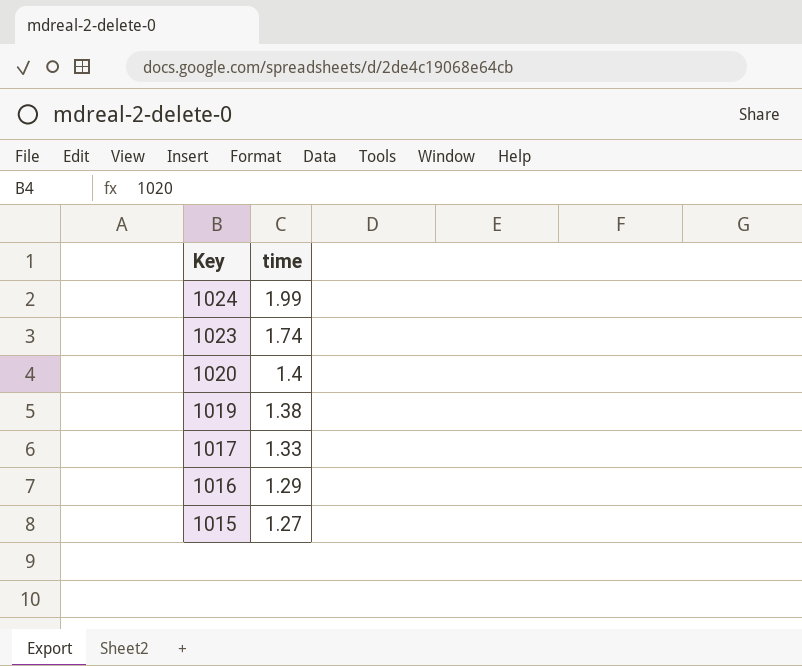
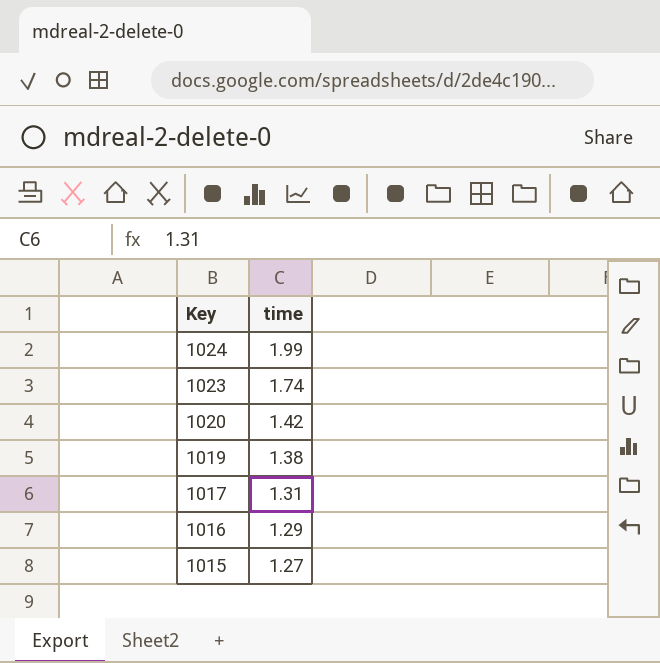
1020 | time: 1.4 -> 1.42
1017 | time: 1.33 -> 1.31

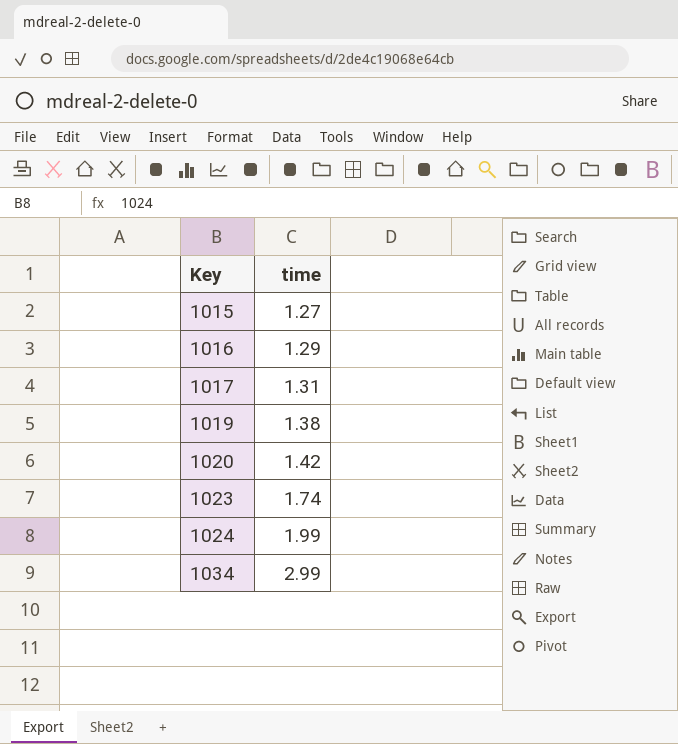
row order: Key descending -> Key ascending
row 1034: none -> 2.99

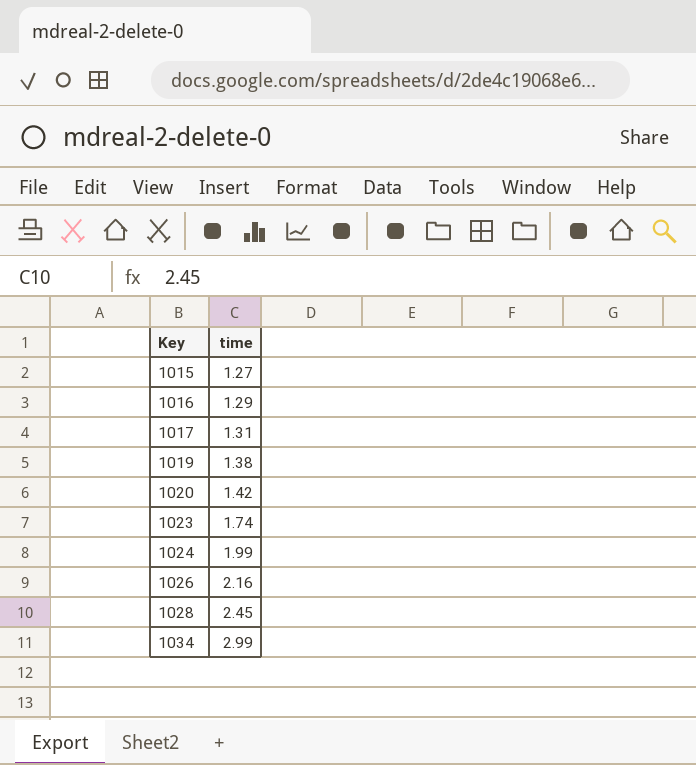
row 1026: none -> 2.16
row 1028: none -> 2.45

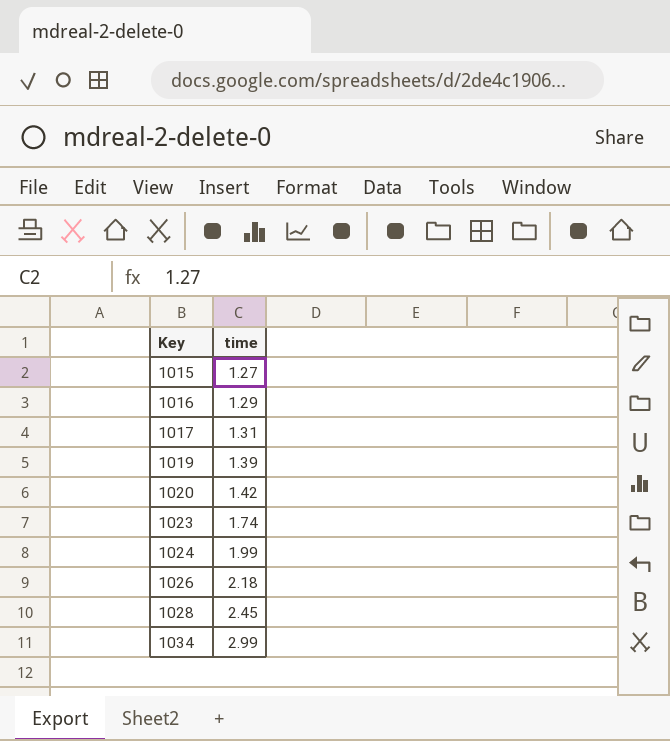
1019 | time: 1.38 -> 1.39
1026 | time: 2.16 -> 2.18

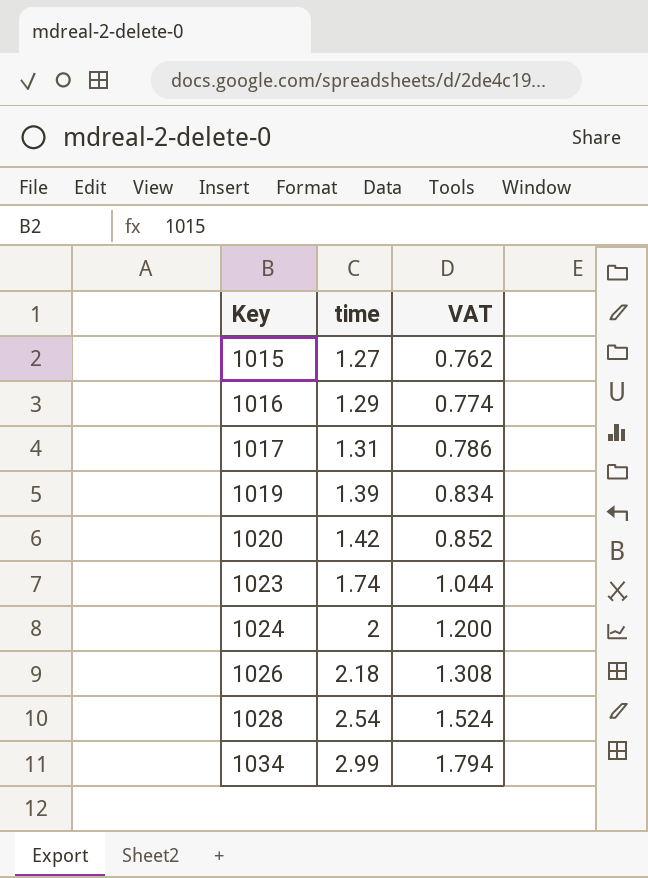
column VAT | formula: none -> [time] * 0.6
1024 | time: 1.99 -> 2
1028 | time: 2.45 -> 2.54

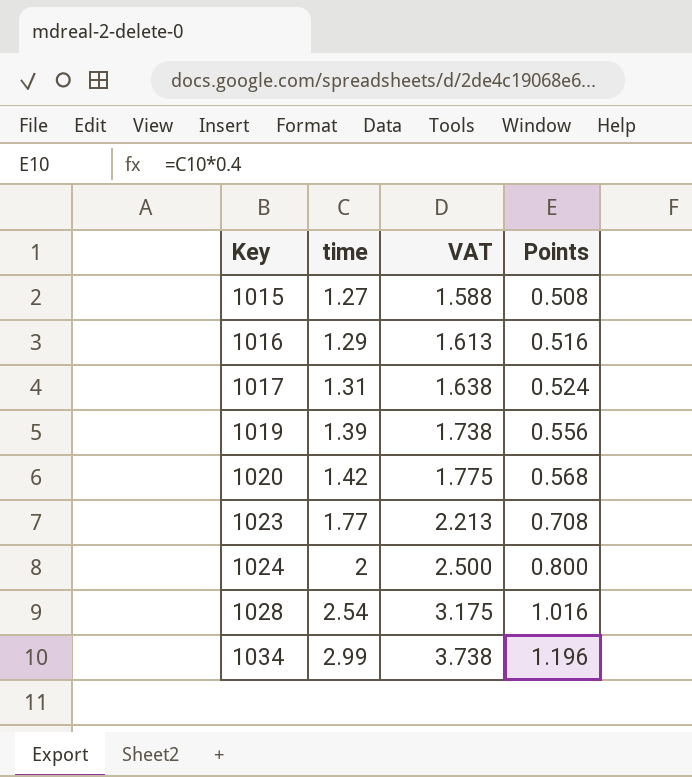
column VAT | formula: [time] * 0.6 -> [time] * 1.25
column Points | formula: none -> [time] * 0.4
row 1026: 2.18 | 1.308 -> none
1023 | time: 1.74 -> 1.77

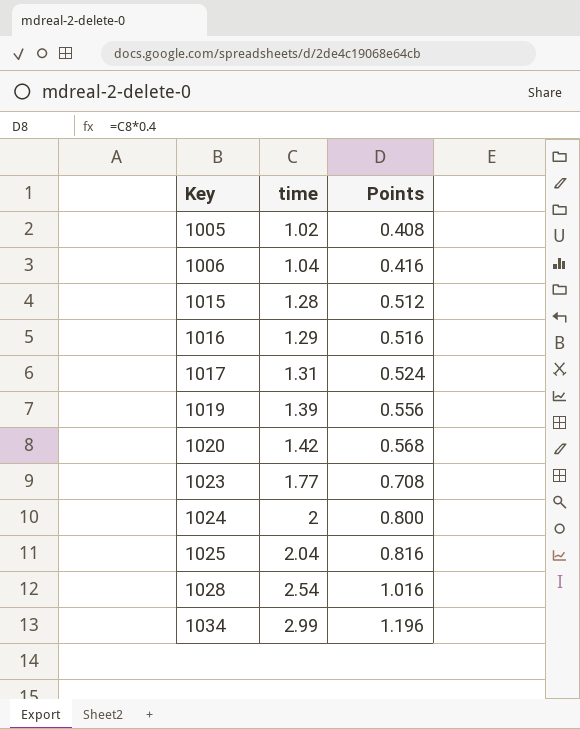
column VAT | formula: [time] * 1.25 -> none
row 1005: none -> 1.02 | 0.408
row 1006: none -> 1.04 | 0.416
1015 | time: 1.27 -> 1.28
1015 | Points: 0.508 -> 0.512
row 1025: none -> 2.04 | 0.816

